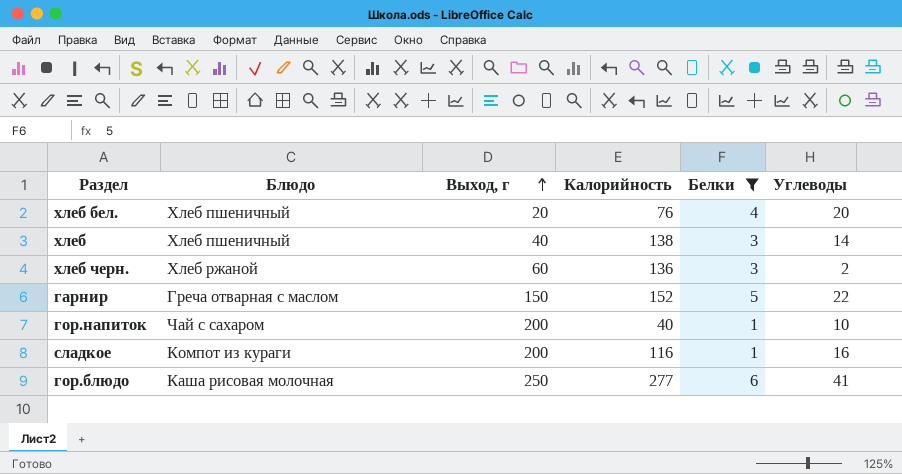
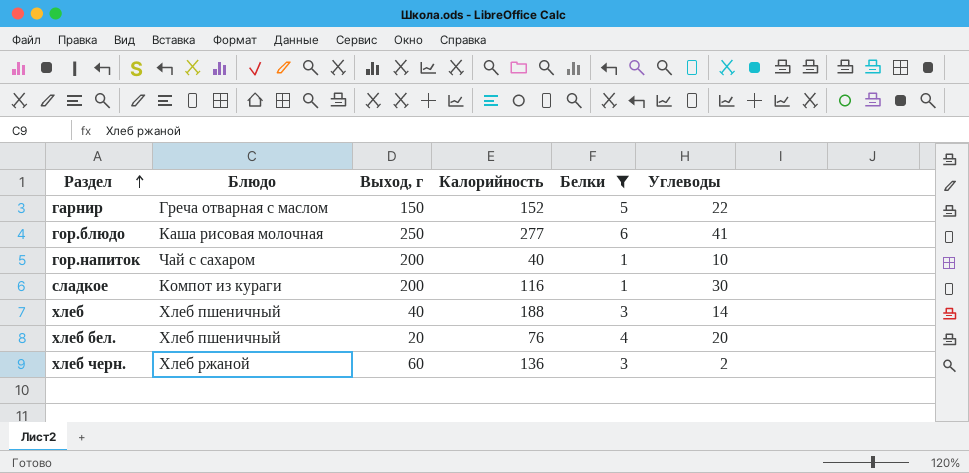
row order: Выход, г ascending -> Раздел ascending
сладкое | Углеводы: 16 -> 30
хлеб | Калорийность: 138 -> 188

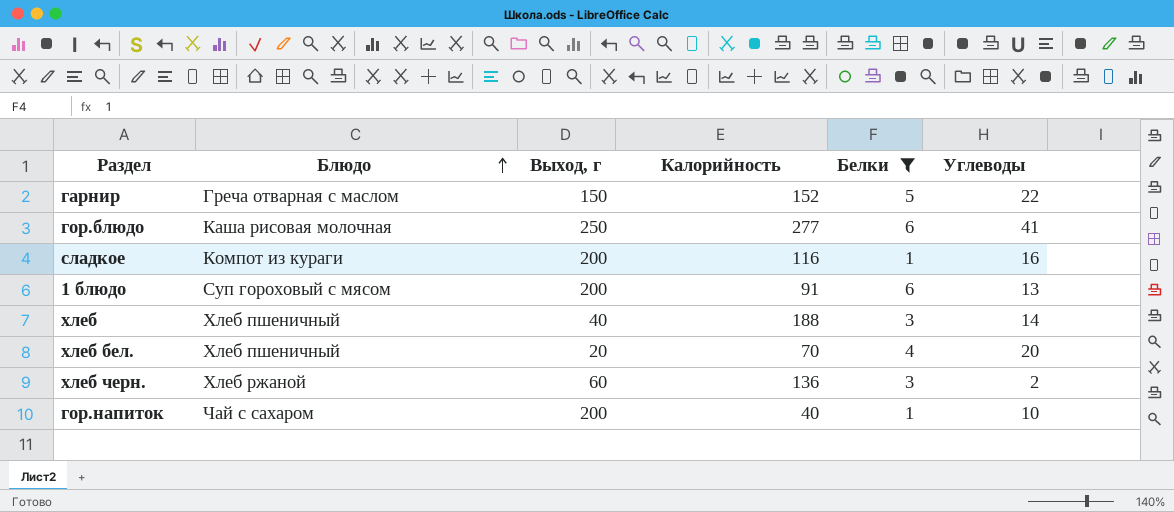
row order: Раздел ascending -> Блюдо ascending
сладкое | Углеводы: 30 -> 16
row 1 блюдо: none -> Суп гороховый с мясом | 200 | 91 | 6 | 13
хлеб бел. | Калорийность: 76 -> 70

